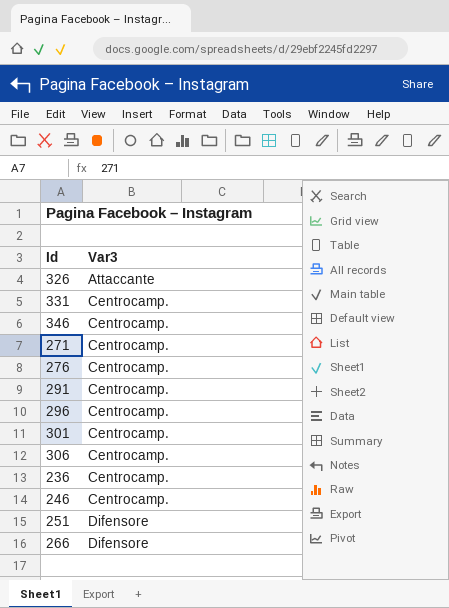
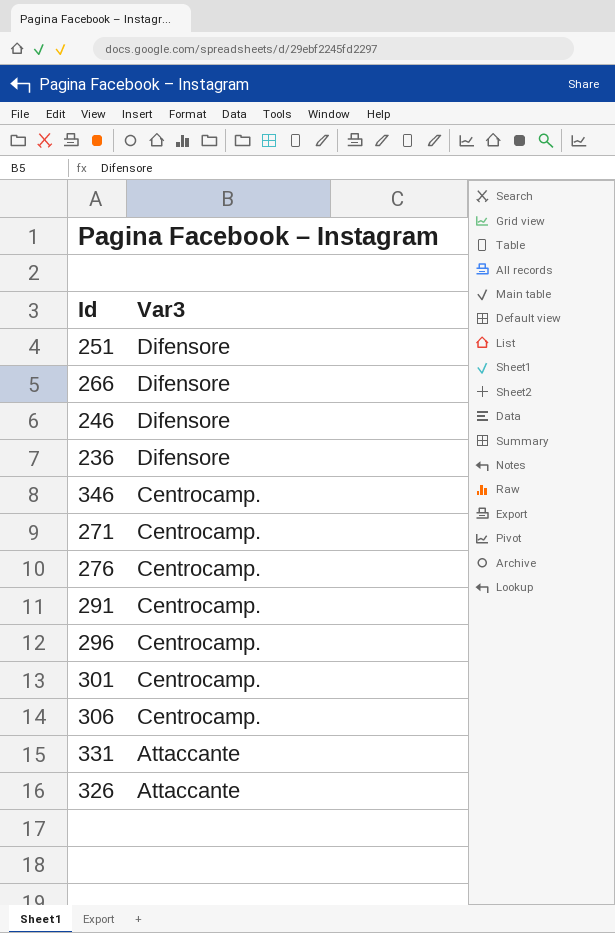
row order: Var3 ascending -> Var3 descending
246 | Var3: Centrocamp. -> Difensore
236 | Var3: Centrocamp. -> Difensore
331 | Var3: Centrocamp. -> Attaccante

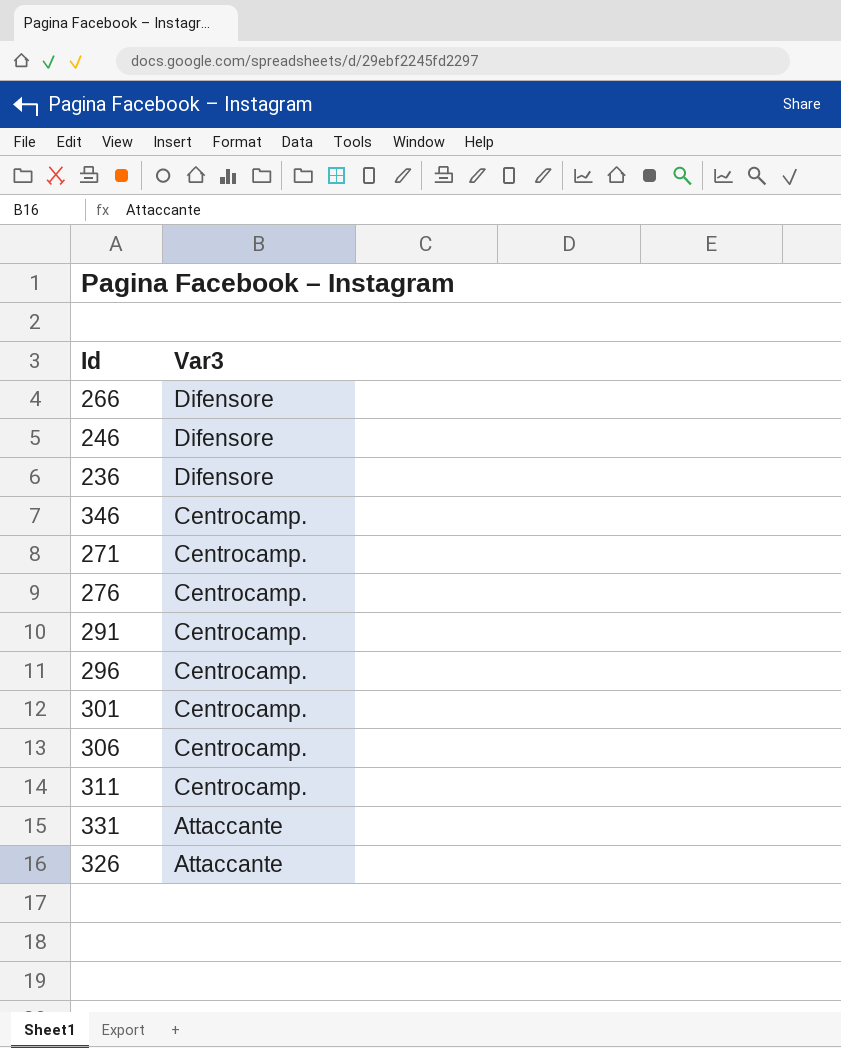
row 251: Difensore -> none
row 311: none -> Centrocamp.

